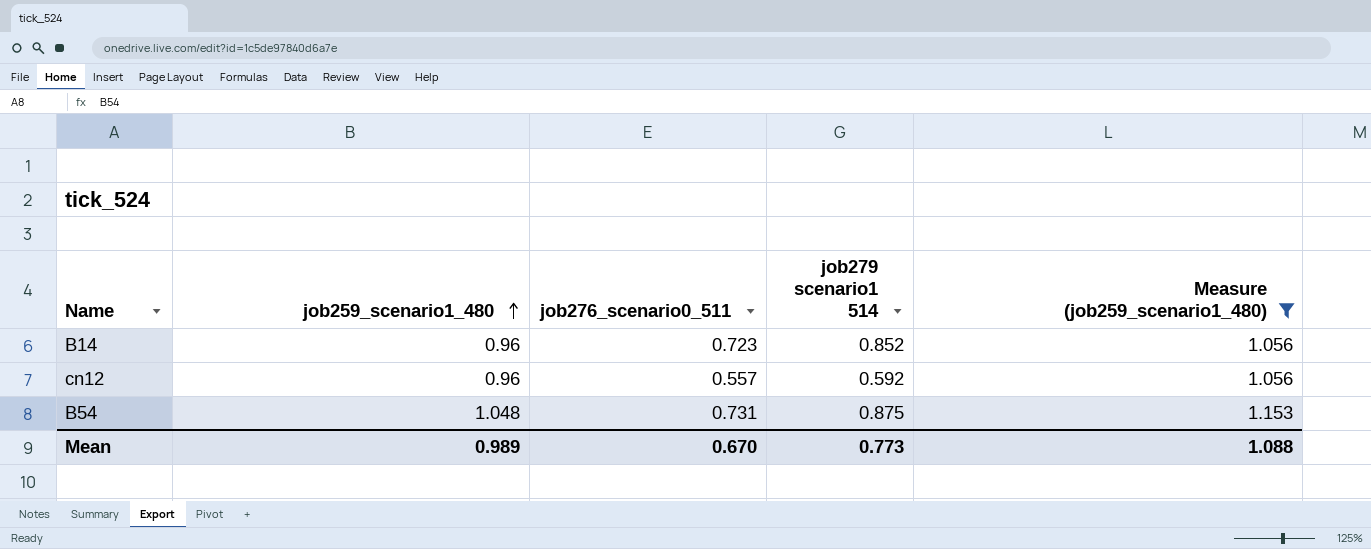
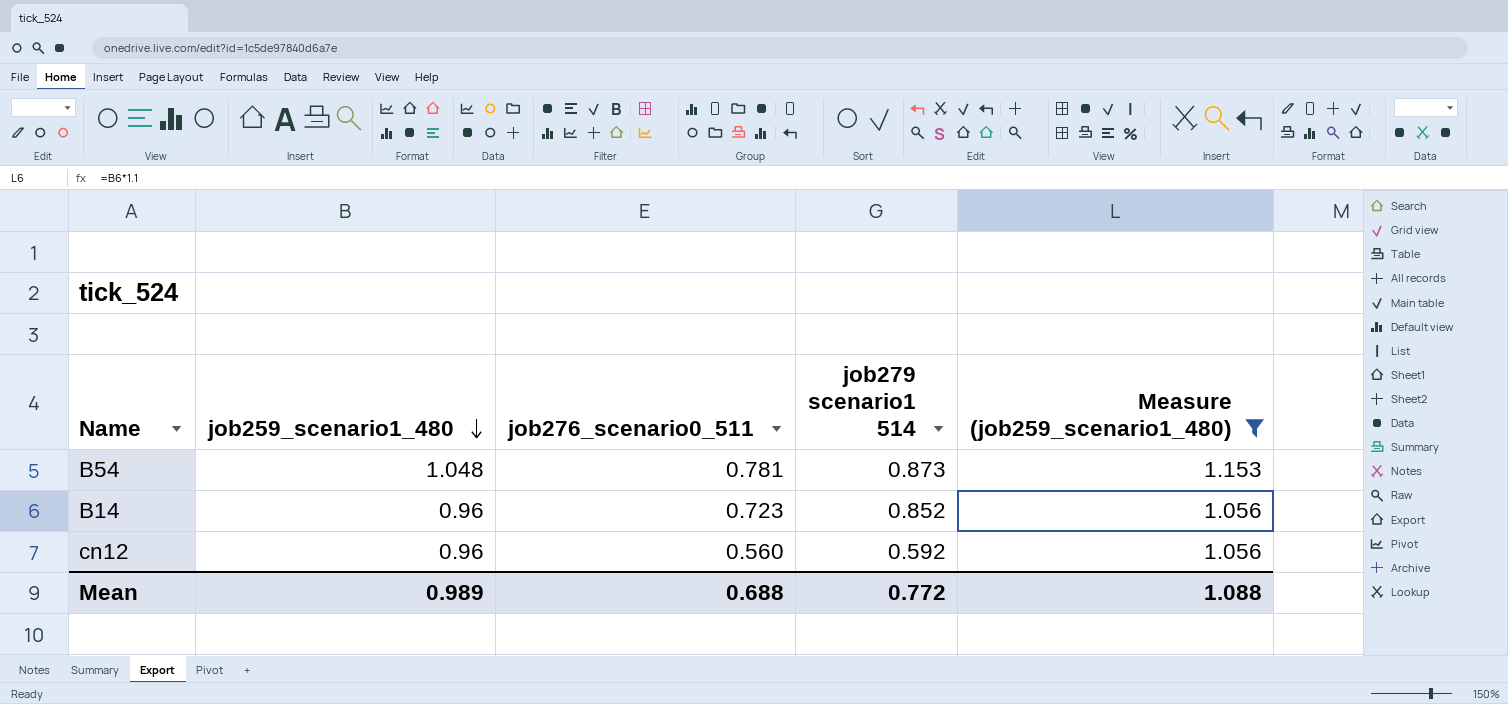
row order: job259_scenario1_480 ascending -> job259_scenario1_480 descending
B54 | job276_scenario0_511: 0.731 -> 0.781
B54 | job279 scenario1 514: 0.875 -> 0.873
cn12 | job276_scenario0_511: 0.557 -> 0.560
Mean | job276_scenario0_511: 0.670 -> 0.688
Mean | job279 scenario1 514: 0.773 -> 0.772

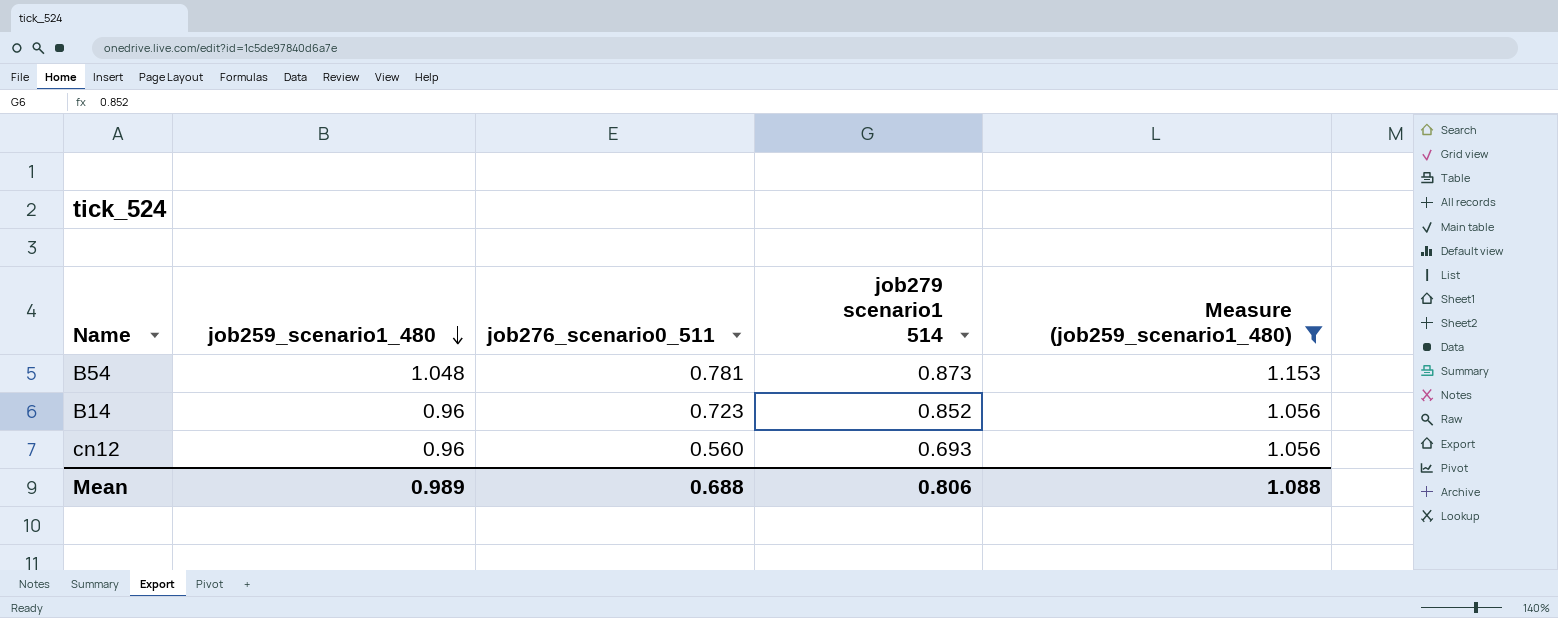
cn12 | job279 scenario1 514: 0.592 -> 0.693
Mean | job279 scenario1 514: 0.772 -> 0.806

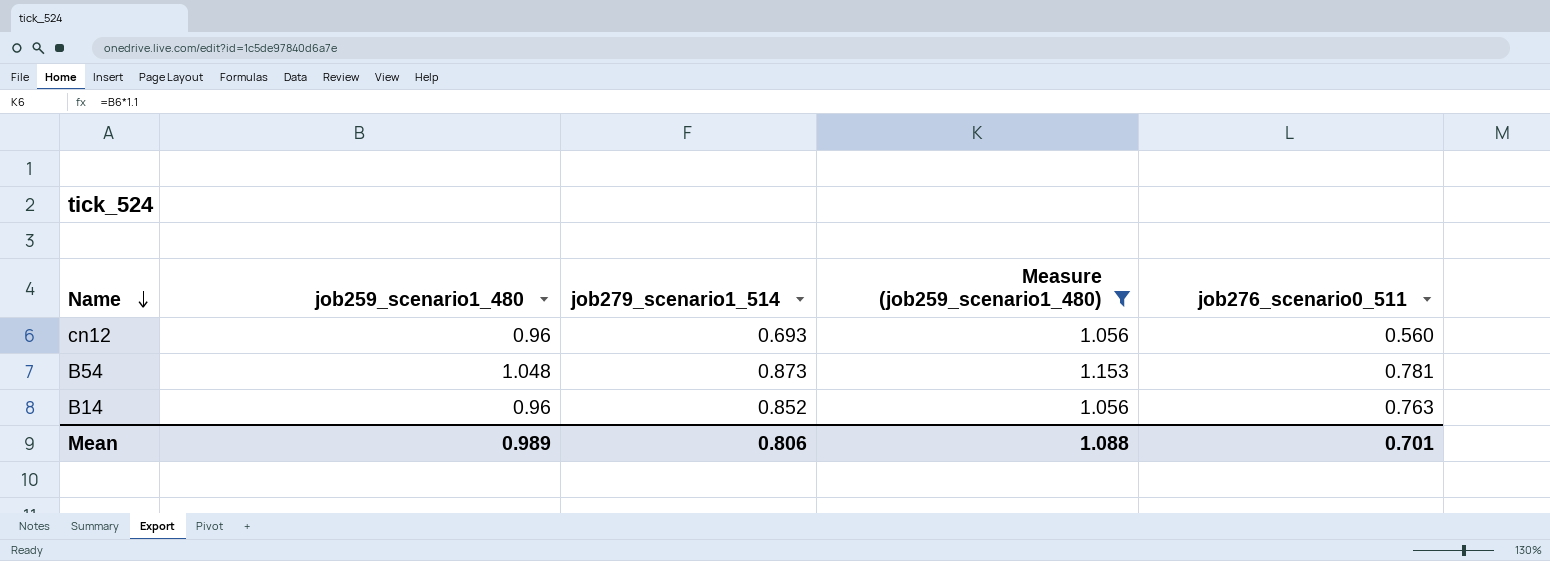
row order: job259_scenario1_480 descending -> Name descending
column name: job279 scenario1 514 -> job279_scenario1_514
column job276_scenario0_511 | position: 3 -> 5
B14 | job276_scenario0_511: 0.723 -> 0.763
Mean | job276_scenario0_511: 0.688 -> 0.701

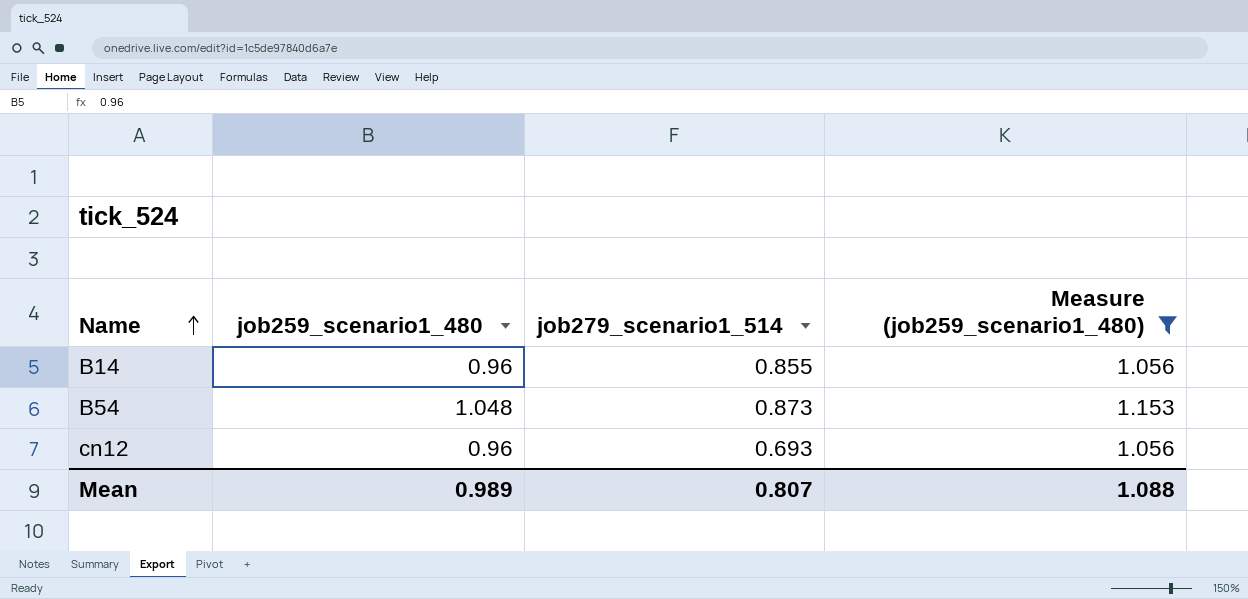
row order: Name descending -> Name ascending
column job276_scenario0_511 | position: 5 -> none
B14 | job279_scenario1_514: 0.852 -> 0.855
Mean | job279_scenario1_514: 0.806 -> 0.807

